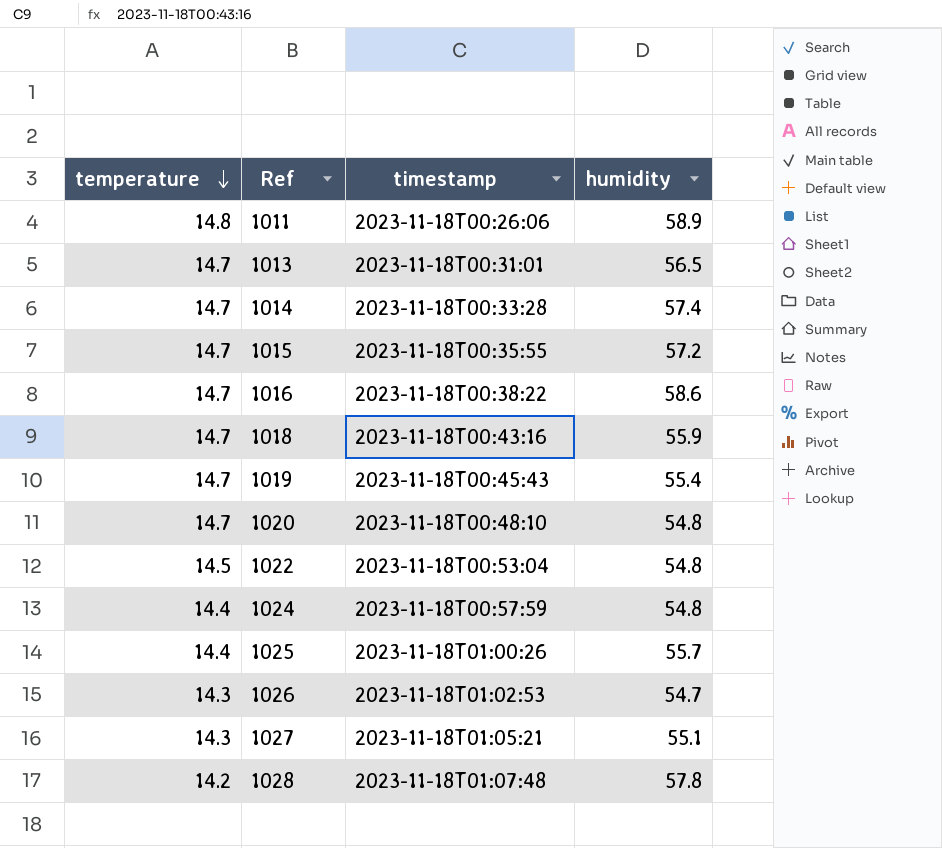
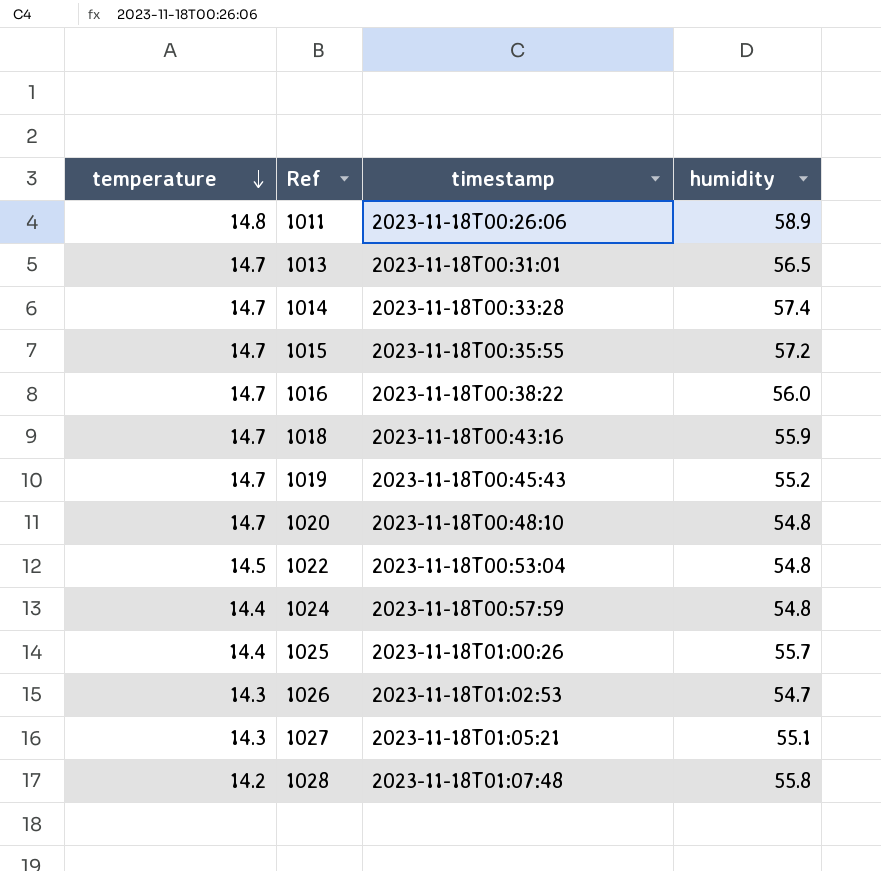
1016 | humidity: 58.6 -> 56.0
1019 | humidity: 55.4 -> 55.2
1028 | humidity: 57.8 -> 55.8

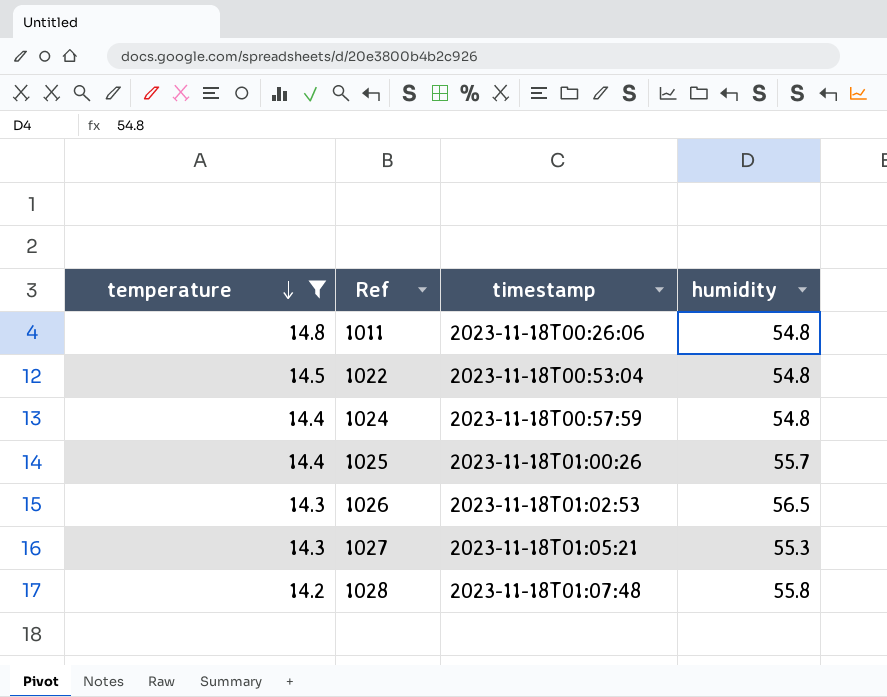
filter: none -> temperature != 14.7
1011 | humidity: 58.9 -> 54.8
1026 | humidity: 54.7 -> 56.5
1027 | humidity: 55.1 -> 55.3

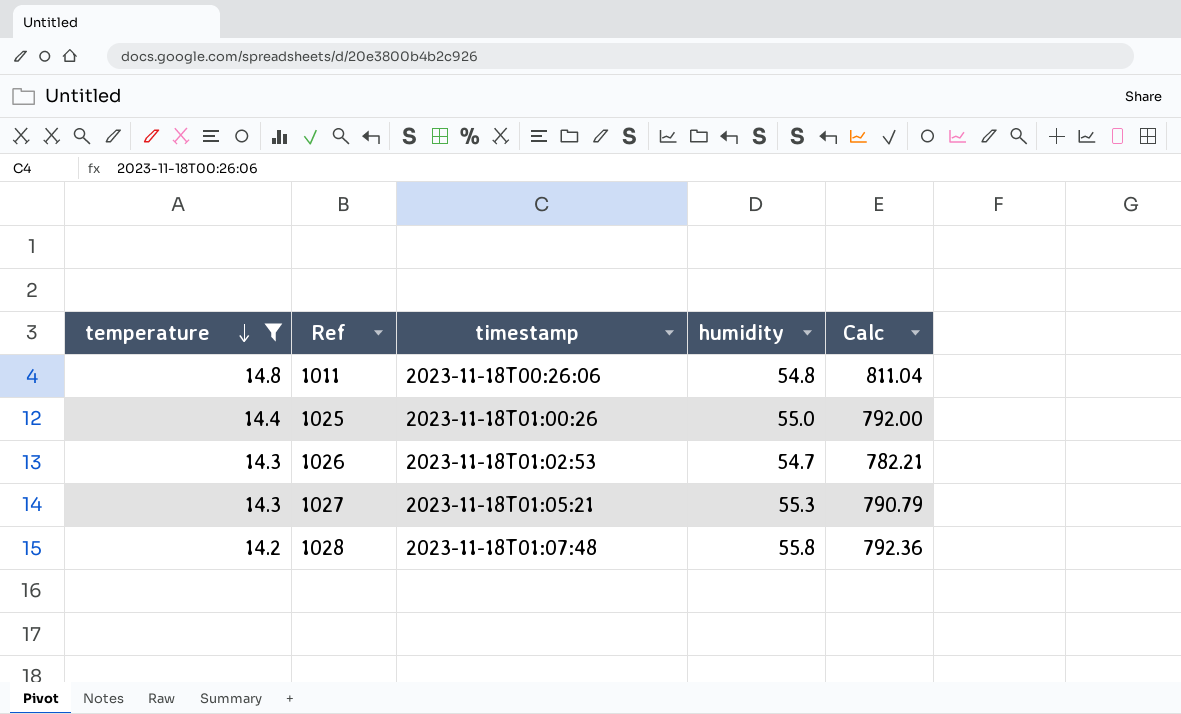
column Calc | formula: none -> [temperature] * [humidity]
row 1022: 14.5 | 2023-11-18T00:53:04 | 54.8 -> none
row 1024: 14.4 | 2023-11-18T00:57:59 | 54.8 -> none
1025 | humidity: 55.7 -> 55.0
1026 | humidity: 56.5 -> 54.7

